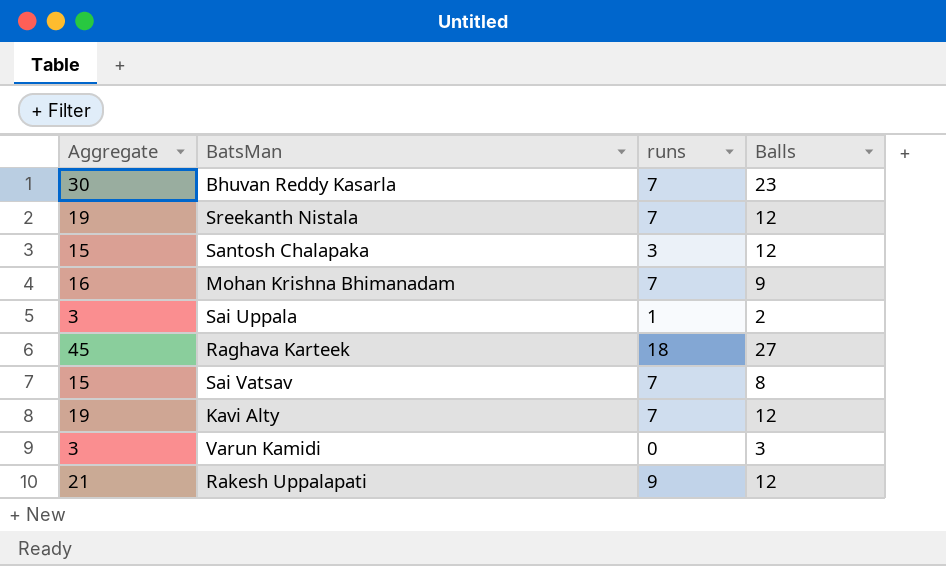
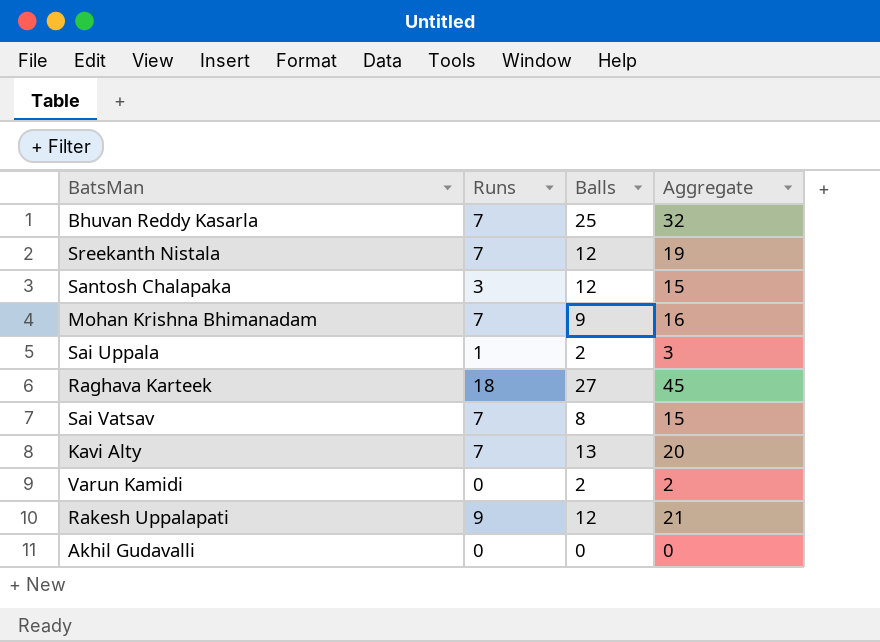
column name: runs -> Runs
column Aggregate | position: 1 -> 4
Bhuvan Reddy Kasarla | Balls: 23 -> 25
Bhuvan Reddy Kasarla | Aggregate: 30 -> 32
Kavi Alty | Balls: 12 -> 13
Kavi Alty | Aggregate: 19 -> 20
Varun Kamidi | Balls: 3 -> 2
Varun Kamidi | Aggregate: 3 -> 2
row Akhil Gudavalli: none -> 0 | 0 | 0

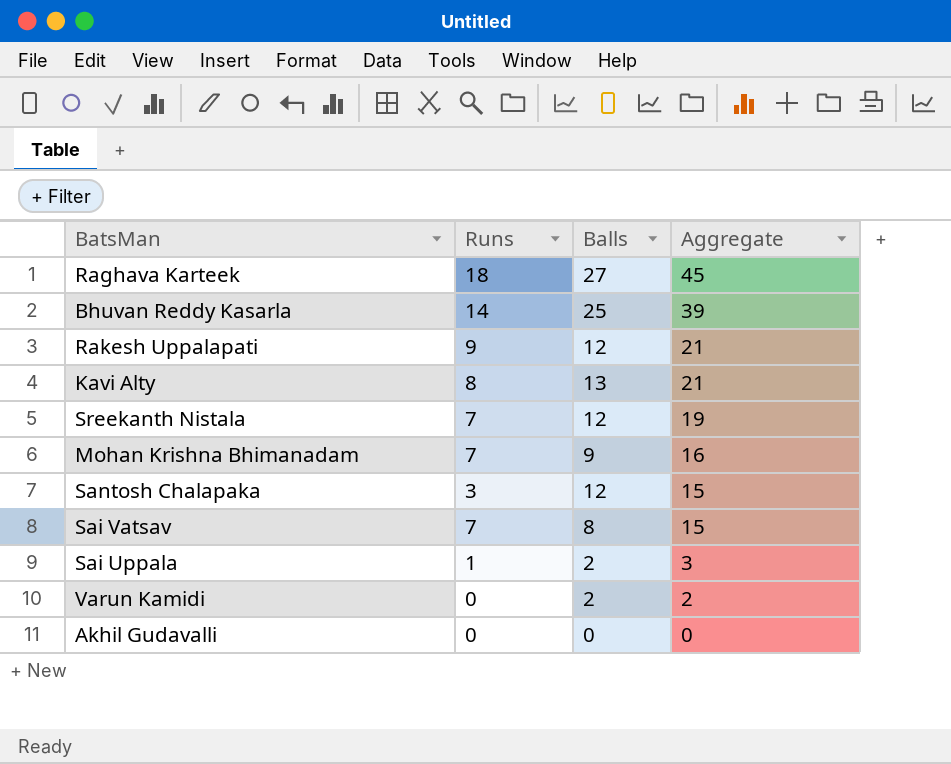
row order: none -> Aggregate descending
Bhuvan Reddy Kasarla | Runs: 7 -> 14
Bhuvan Reddy Kasarla | Aggregate: 32 -> 39
Kavi Alty | Runs: 7 -> 8
Kavi Alty | Aggregate: 20 -> 21

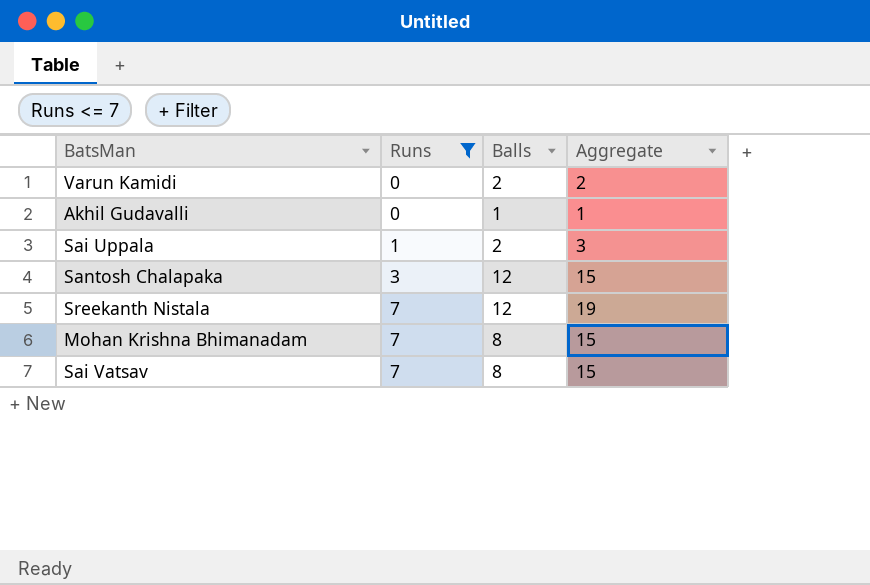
filter: none -> Runs <= 7
row order: Aggregate descending -> Runs ascending
Akhil Gudavalli | Balls: 0 -> 1
Akhil Gudavalli | Aggregate: 0 -> 1
Mohan Krishna Bhimanadam | Balls: 9 -> 8
Mohan Krishna Bhimanadam | Aggregate: 16 -> 15

